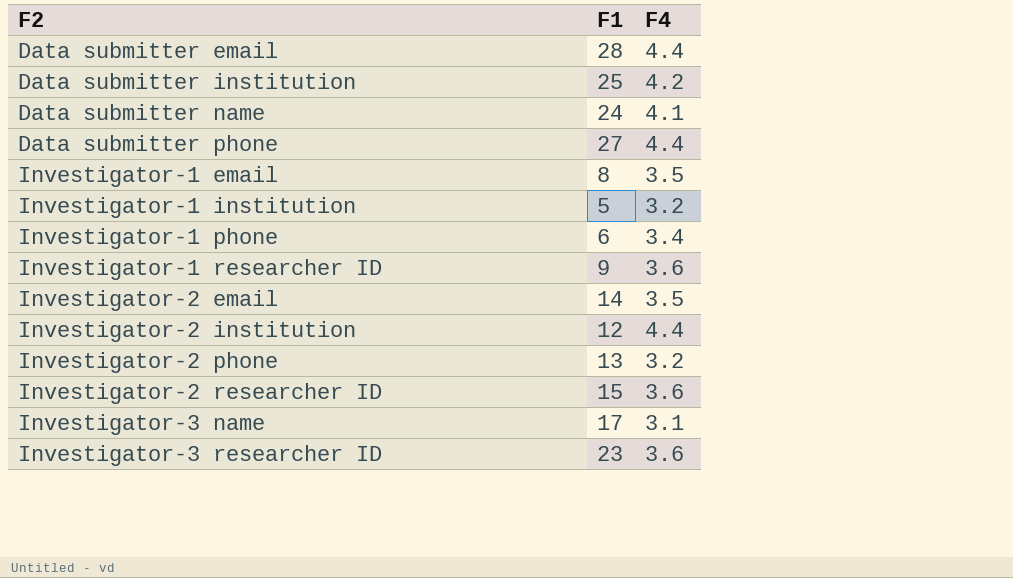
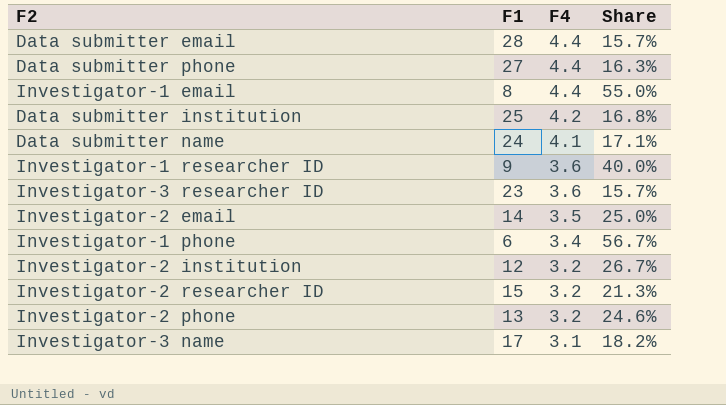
row order: F2 ascending -> F4 descending
column Share | formula: none -> [F4] / [F1]
row Investigator-1 institution: 5 | 3.2 -> none
Investigator-1 email | F4: 3.5 -> 4.4
Investigator-2 institution | F4: 4.4 -> 3.2
Investigator-2 researcher ID | F4: 3.6 -> 3.2

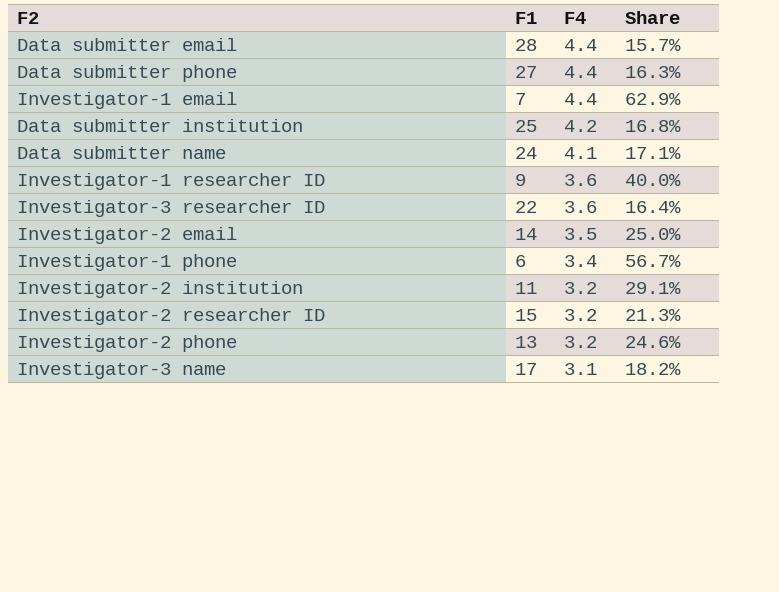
Investigator-1 email | F1: 8 -> 7
Investigator-1 email | Share: 55.0% -> 62.9%
Investigator-3 researcher ID | F1: 23 -> 22
Investigator-3 researcher ID | Share: 15.7% -> 16.4%
Investigator-2 institution | F1: 12 -> 11
Investigator-2 institution | Share: 26.7% -> 29.1%

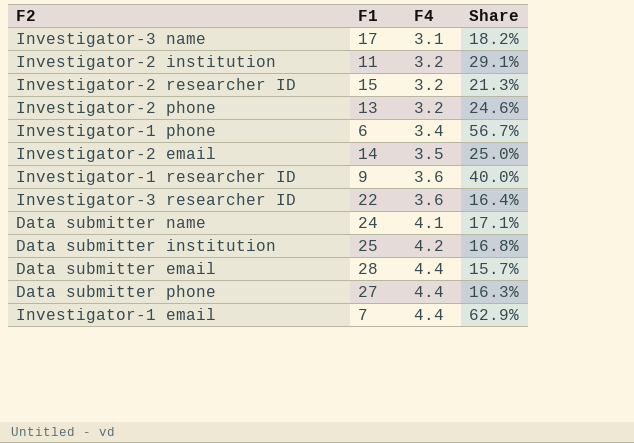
row order: F4 descending -> F4 ascending

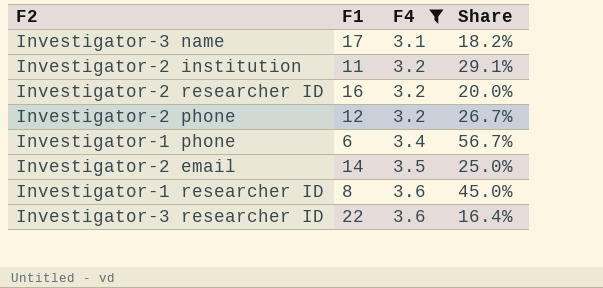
filter: none -> F4 <= 3.6
Investigator-2 researcher ID | F1: 15 -> 16
Investigator-2 researcher ID | Share: 21.3% -> 20.0%
Investigator-2 phone | F1: 13 -> 12
Investigator-2 phone | Share: 24.6% -> 26.7%
Investigator-1 researcher ID | F1: 9 -> 8
Investigator-1 researcher ID | Share: 40.0% -> 45.0%

